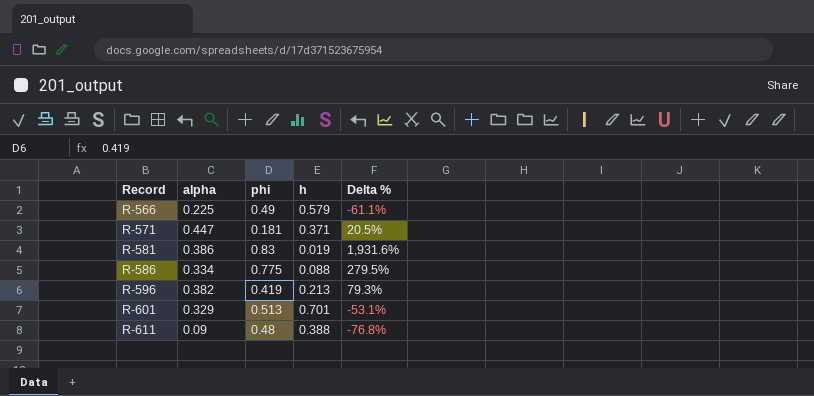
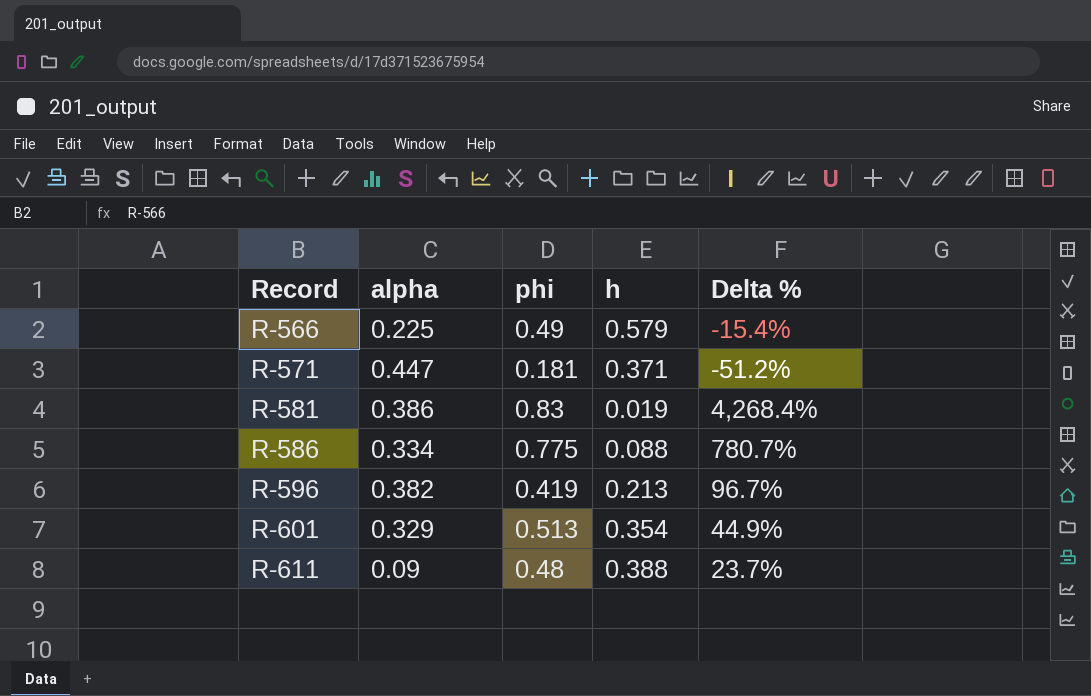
column Delta % | formula: ([alpha] - [h]) / [h] -> ([phi] - [h]) / [h]
R-601 | h: 0.701 -> 0.354

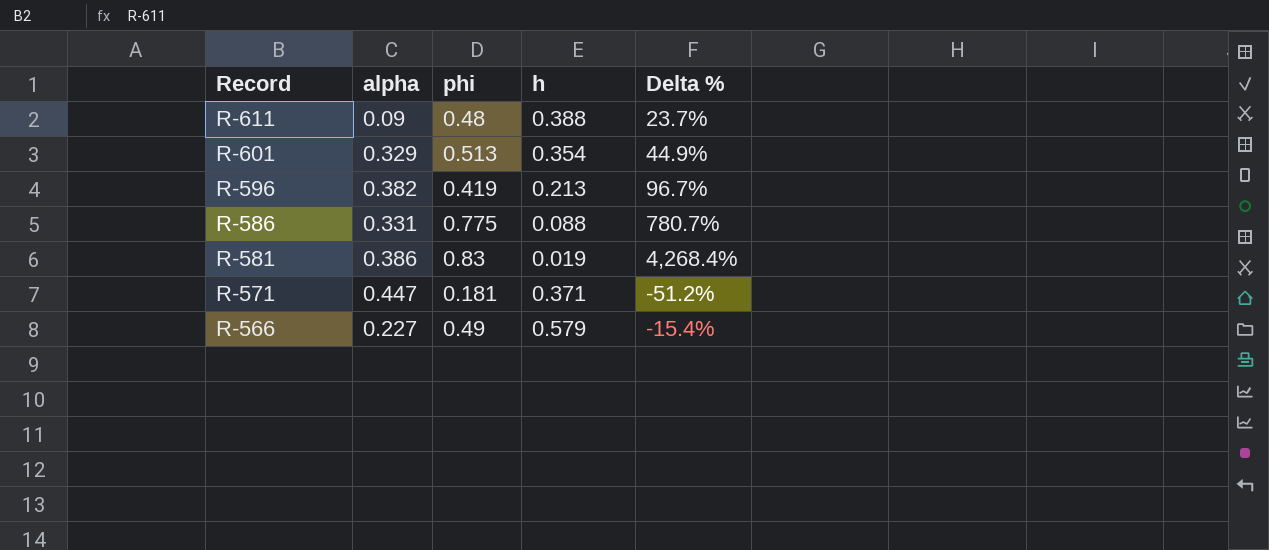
row order: Record ascending -> Record descending
R-586 | alpha: 0.334 -> 0.331
R-566 | alpha: 0.225 -> 0.227

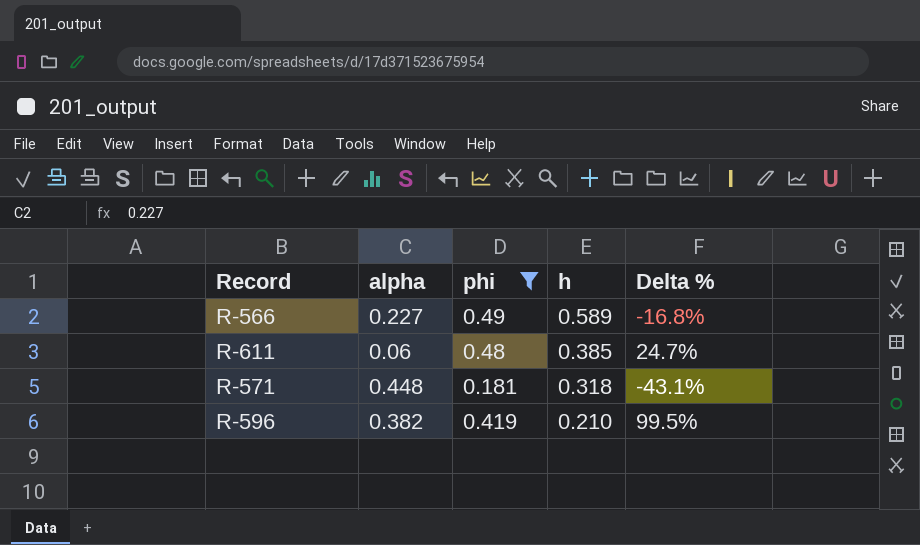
filter: none -> phi <= 0.49
row order: Record descending -> h descending
R-566 | h: 0.579 -> 0.589
R-566 | Delta %: -15.4% -> -16.8%
R-611 | alpha: 0.09 -> 0.06
R-611 | h: 0.388 -> 0.385
R-611 | Delta %: 23.7% -> 24.7%
R-571 | alpha: 0.447 -> 0.448
R-571 | h: 0.371 -> 0.318
R-571 | Delta %: -51.2% -> -43.1%
R-596 | h: 0.213 -> 0.210
R-596 | Delta %: 96.7% -> 99.5%

